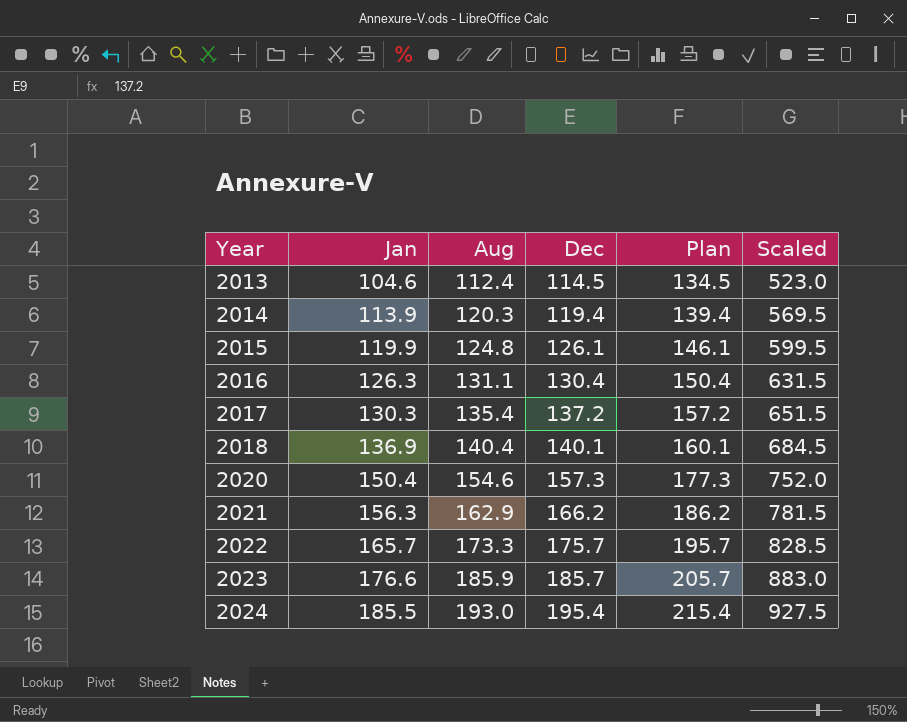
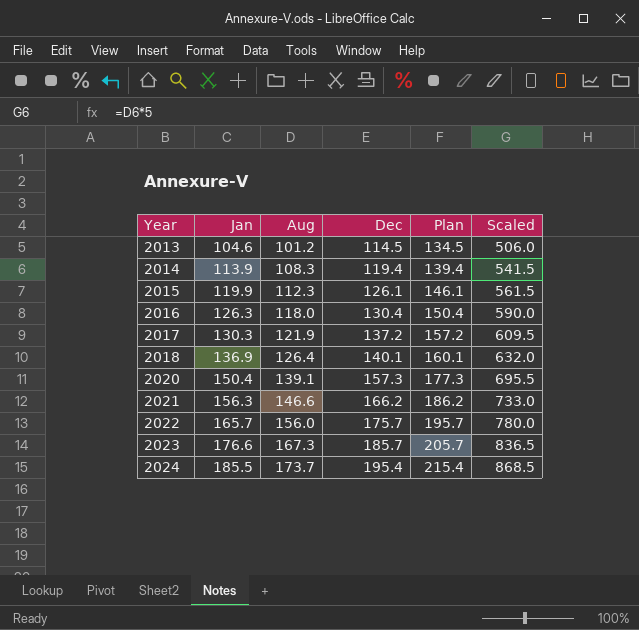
column Scaled | formula: [Jan] * 5 -> [Aug] * 5
2013 | Aug: 112.4 -> 101.2
2014 | Aug: 120.3 -> 108.3
2015 | Aug: 124.8 -> 112.3
2016 | Aug: 131.1 -> 118.0
2017 | Aug: 135.4 -> 121.9
2018 | Aug: 140.4 -> 126.4
2020 | Aug: 154.6 -> 139.1
2021 | Aug: 162.9 -> 146.6
2022 | Aug: 173.3 -> 156.0
2023 | Aug: 185.9 -> 167.3
2024 | Aug: 193.0 -> 173.7

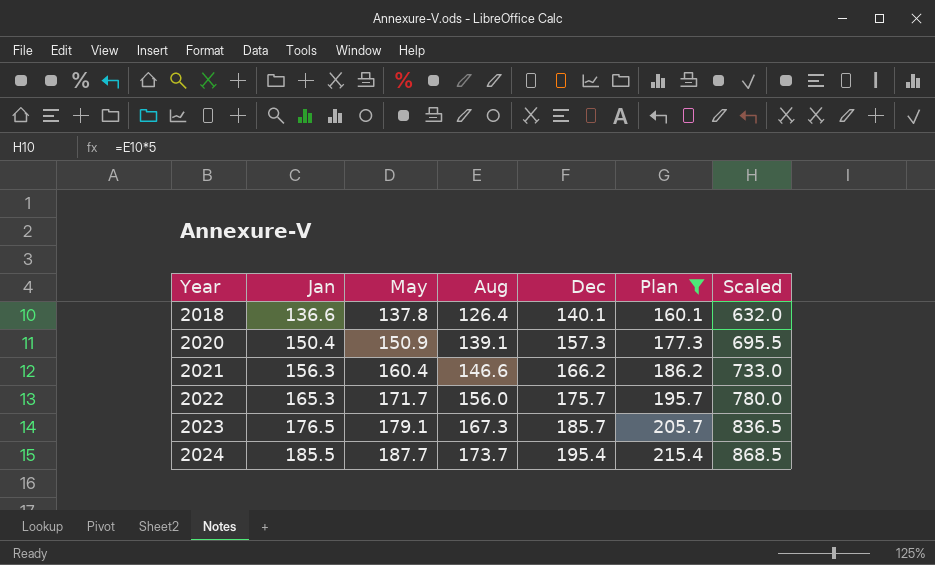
filter: none -> Plan >= 160.1
column May | position: none -> 3
2018 | Jan: 136.9 -> 136.6
2022 | Jan: 165.7 -> 165.3
2023 | Jan: 176.6 -> 176.5

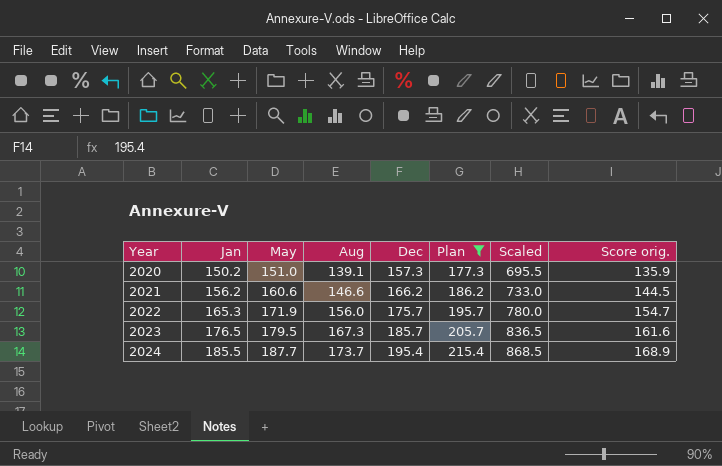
column Score orig. | formula: none -> [May] * 0.9
row 2018: 136.6 | 137.8 | 126.4 | 140.1 | 160.1 | 632.0 -> none
2020 | Jan: 150.4 -> 150.2
2020 | May: 150.9 -> 151.0
2021 | Jan: 156.3 -> 156.2
2021 | May: 160.4 -> 160.6
2022 | May: 171.7 -> 171.9
2023 | May: 179.1 -> 179.5

